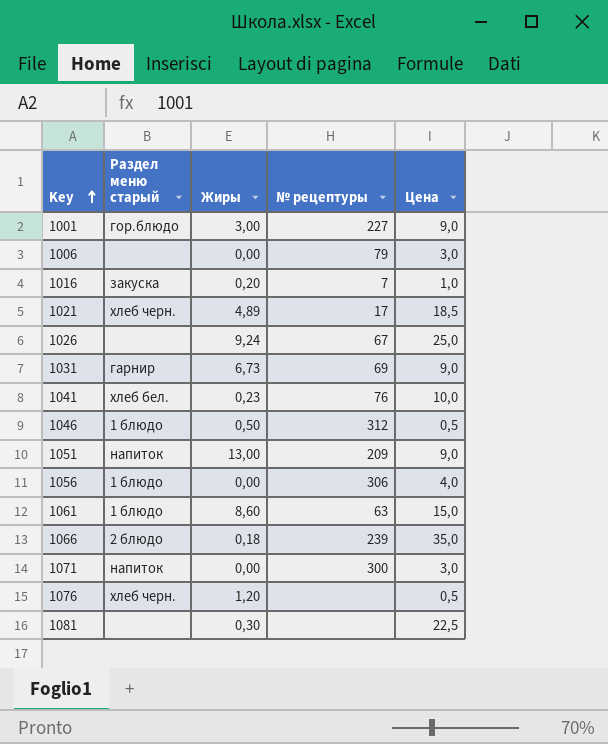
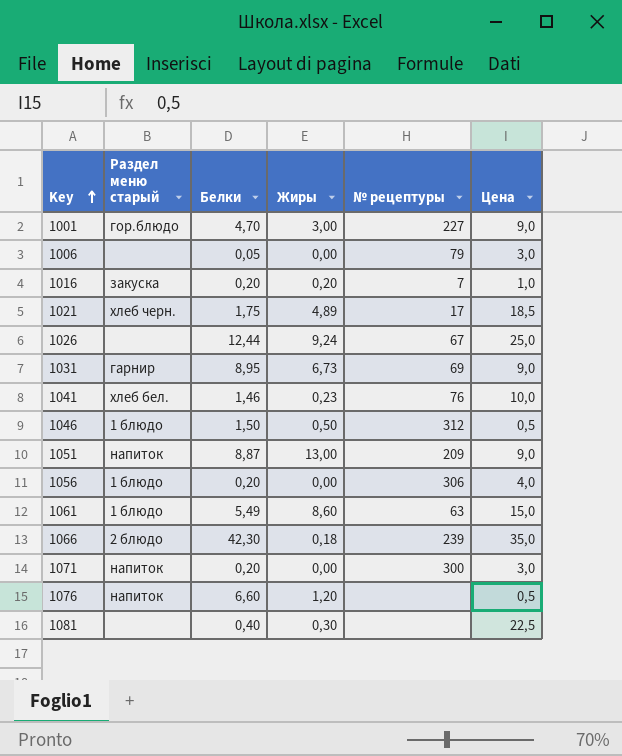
column Белки | position: none -> 3
1076 | Раздел меню старый: хлеб черн. -> напиток

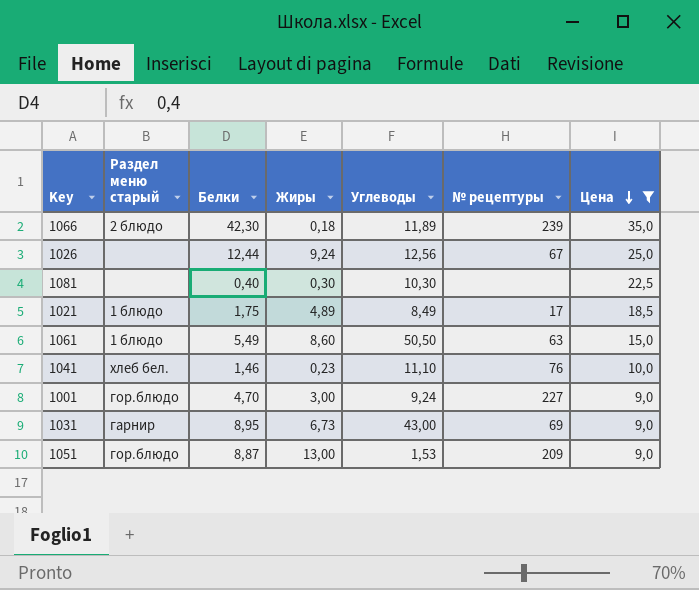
filter: none -> Цена >= 9,0
row order: Key ascending -> Цена descending
column Углеводы | position: none -> 5
1021 | Раздел меню старый: хлеб черн. -> 1 блюдо
1051 | Раздел меню старый: напиток -> гор.блюдо

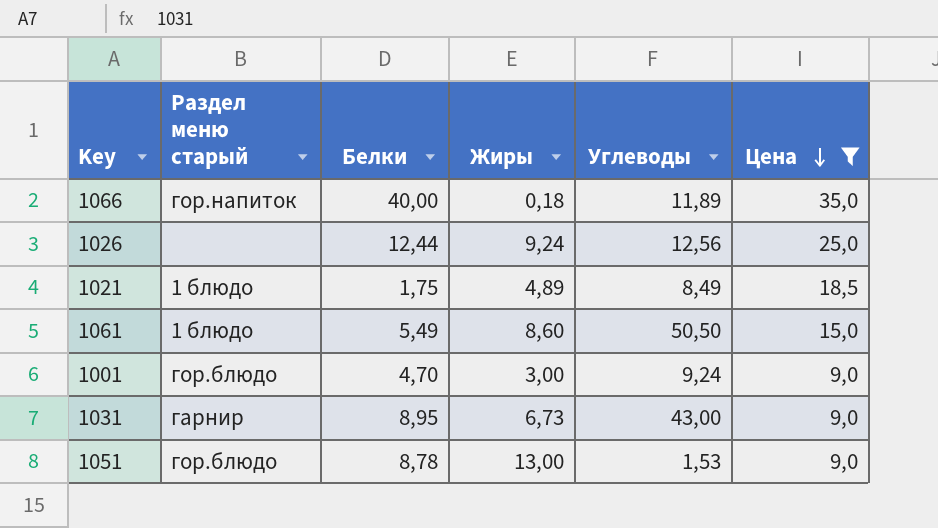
column № рецептуры | position: 6 -> none
row 1081: none | 0,40 | 0,30 | 10,30 | none | 22,5 -> none
row 1041: хлеб бел. | 1,46 | 0,23 | 11,10 | 76 | 10,0 -> none
1066 | Раздел меню старый: 2 блюдо -> гор.напиток
1066 | Белки: 42,30 -> 40,00
1051 | Белки: 8,87 -> 8,78

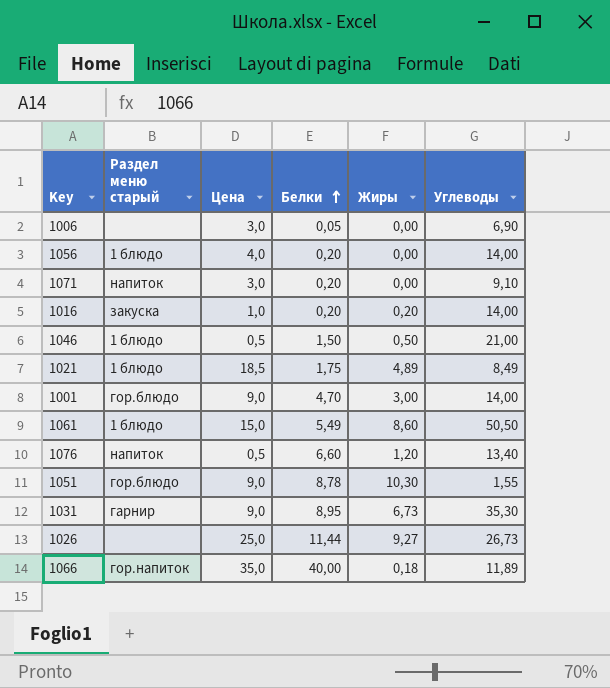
filter: Цена >= 9,0 -> none
row order: Цена descending -> Белки ascending
column Цена | position: 6 -> 3
1001 | Углеводы: 9,24 -> 14,00
1051 | Жиры: 13,00 -> 10,30
1051 | Углеводы: 1,53 -> 1,55
1031 | Углеводы: 43,00 -> 35,30
1026 | Белки: 12,44 -> 11,44
1026 | Жиры: 9,24 -> 9,27
1026 | Углеводы: 12,56 -> 26,73

